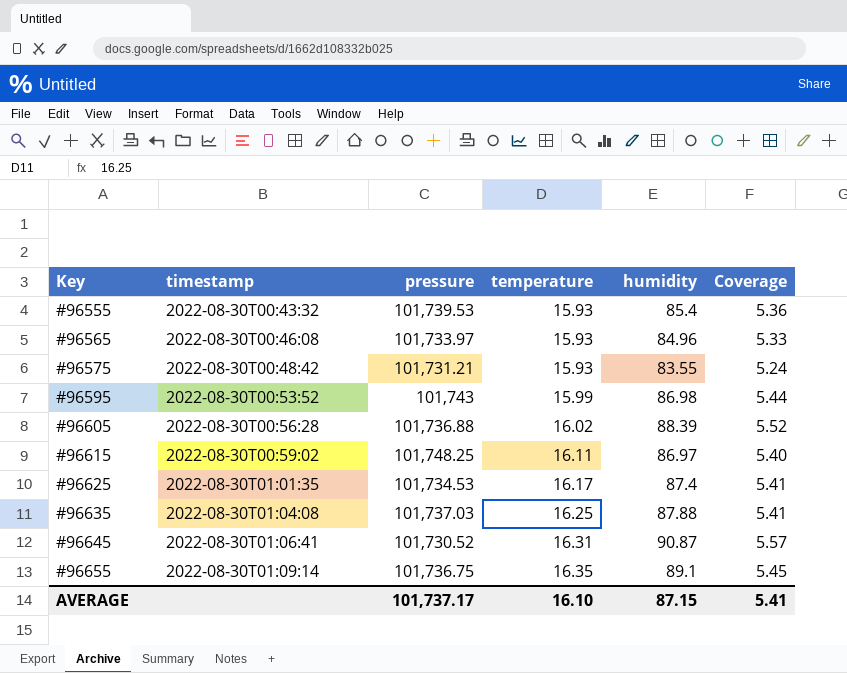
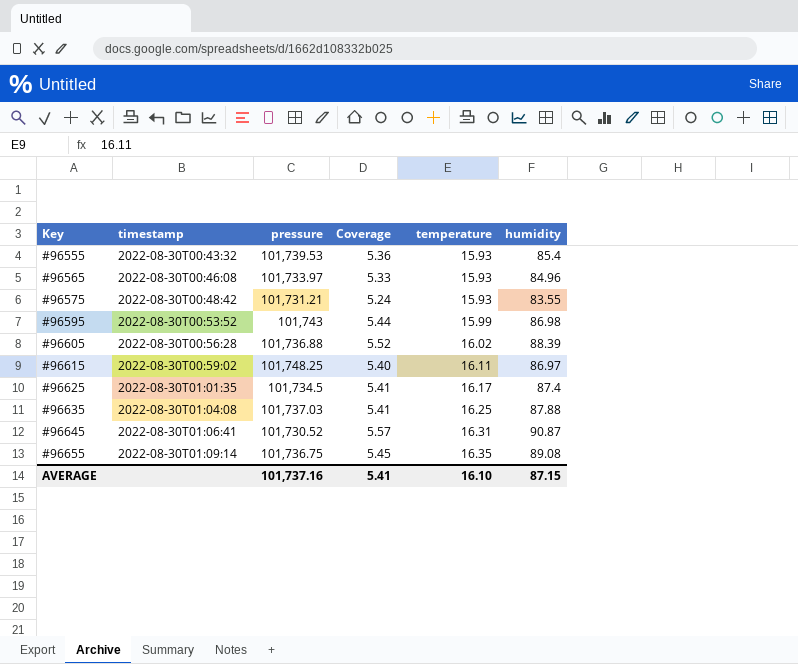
column Coverage | position: 6 -> 4
#96625 | pressure: 101,734.53 -> 101,734.5
#96655 | humidity: 89.1 -> 89.08
AVERAGE | pressure: 101,737.17 -> 101,737.16

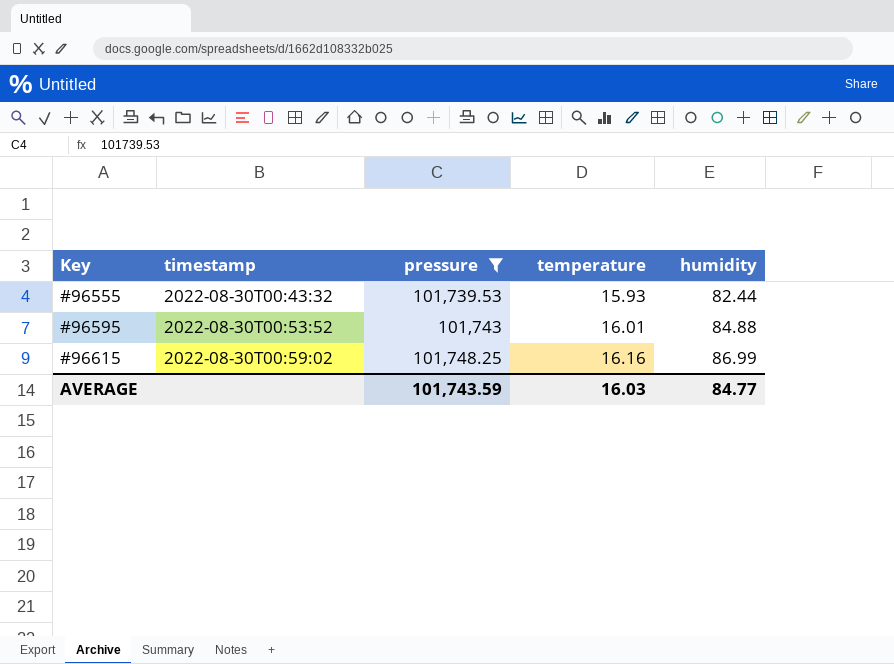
filter: none -> pressure >= 101,739.53
column Coverage | formula: [humidity] / [temperature] -> none
#96555 | humidity: 85.4 -> 82.44
#96595 | temperature: 15.99 -> 16.01
#96595 | humidity: 86.98 -> 84.88
#96615 | temperature: 16.11 -> 16.16
#96615 | humidity: 86.97 -> 86.99
AVERAGE | pressure: 101,737.16 -> 101,743.59
AVERAGE | temperature: 16.10 -> 16.03
AVERAGE | humidity: 87.15 -> 84.77

